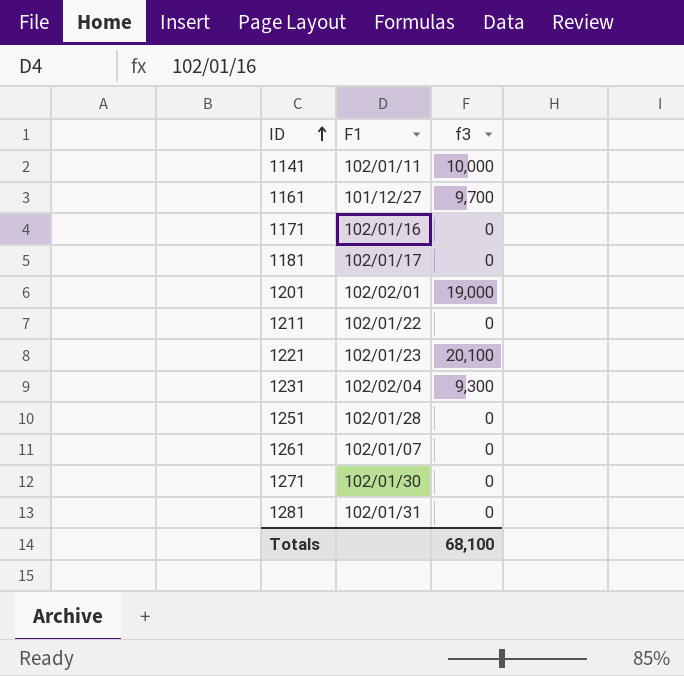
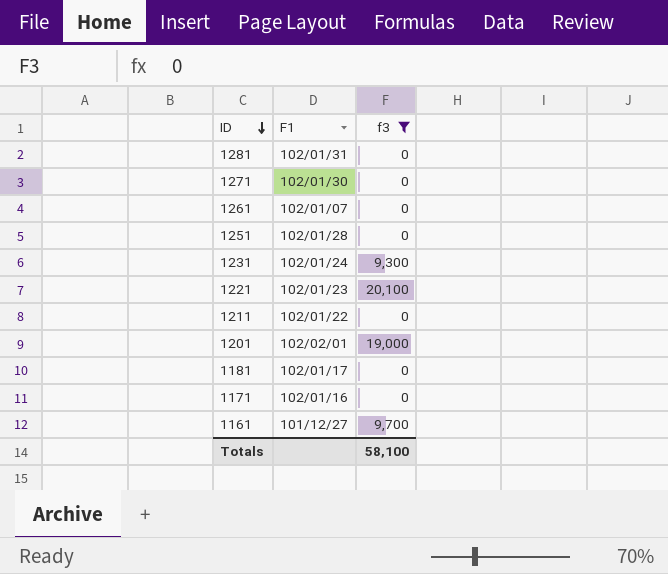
filter: none -> f3 != 10,000
row order: ID ascending -> ID descending
1231 | F1: 102/02/04 -> 102/01/24
Totals | f3: 68,100 -> 58,100

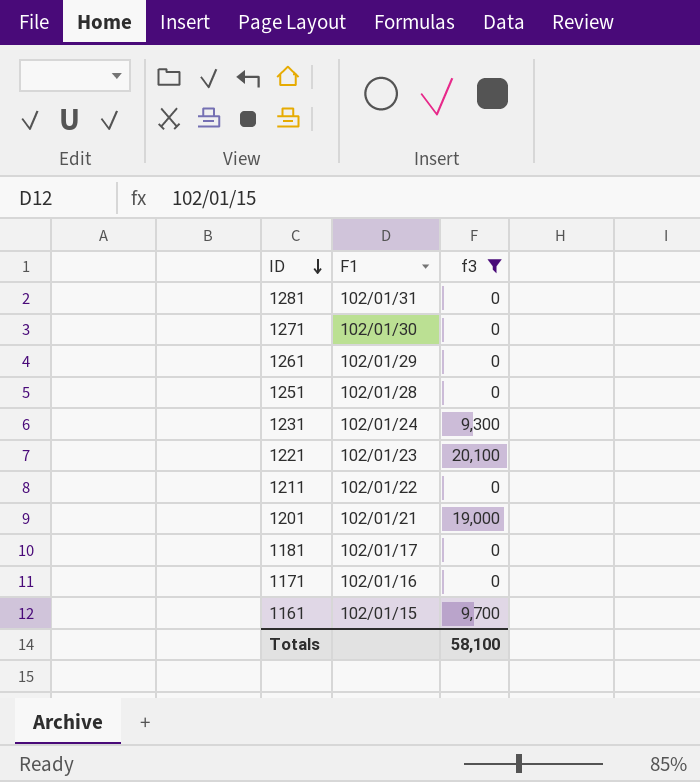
1261 | F1: 102/01/07 -> 102/01/29
1201 | F1: 102/02/01 -> 102/01/21
1161 | F1: 101/12/27 -> 102/01/15

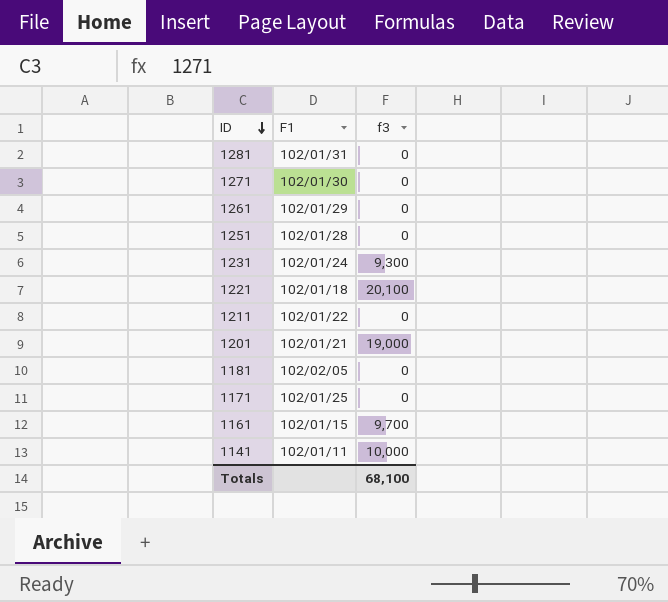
filter: f3 != 10,000 -> none
1221 | F1: 102/01/23 -> 102/01/18
1181 | F1: 102/01/17 -> 102/02/05
1171 | F1: 102/01/16 -> 102/01/25
Totals | f3: 58,100 -> 68,100

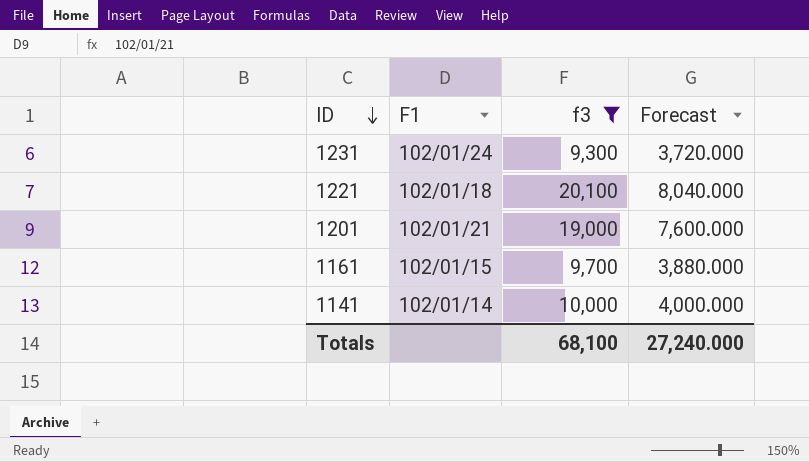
filter: none -> f3 != 0
column Forecast | formula: none -> [f3] * 0.4
1141 | F1: 102/01/11 -> 102/01/14

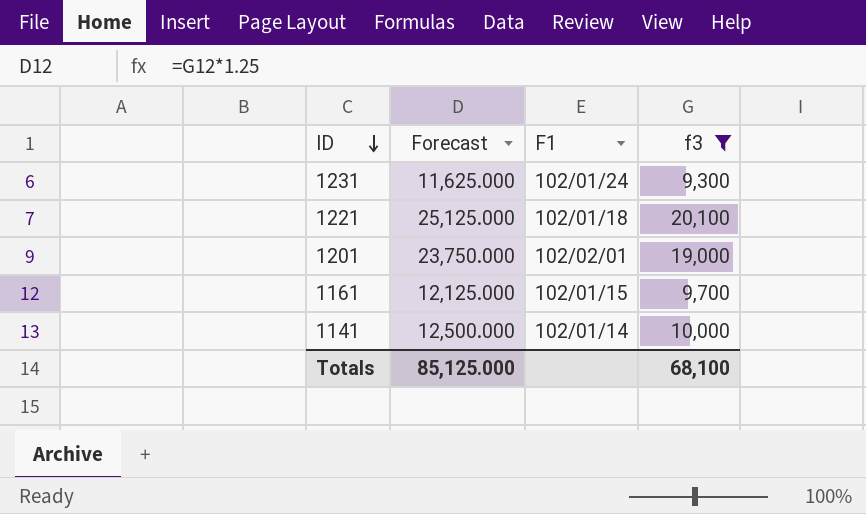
column Forecast | formula: [f3] * 0.4 -> [f3] * 1.25
column Forecast | position: 4 -> 2
1201 | F1: 102/01/21 -> 102/02/01
Totals | Forecast: 27,240.000 -> 85,125.000

